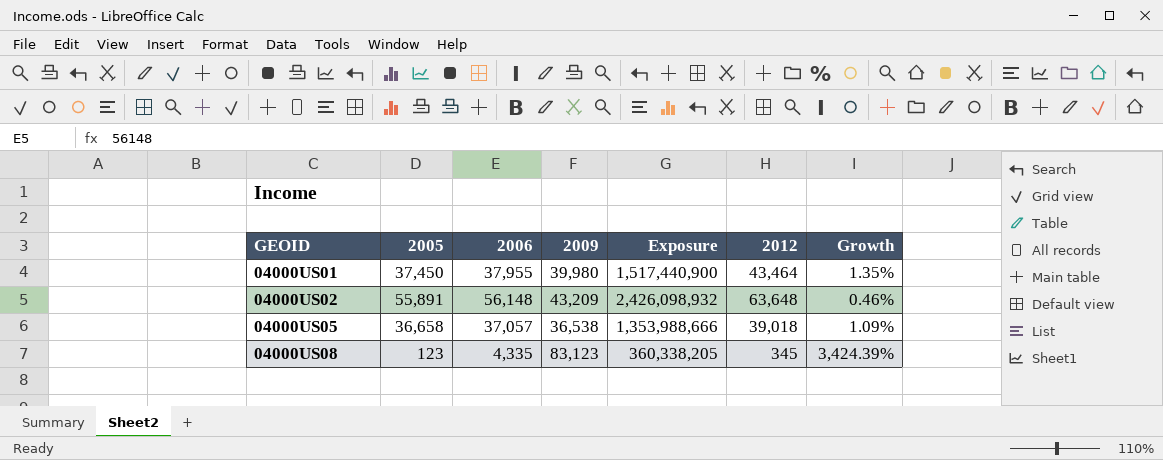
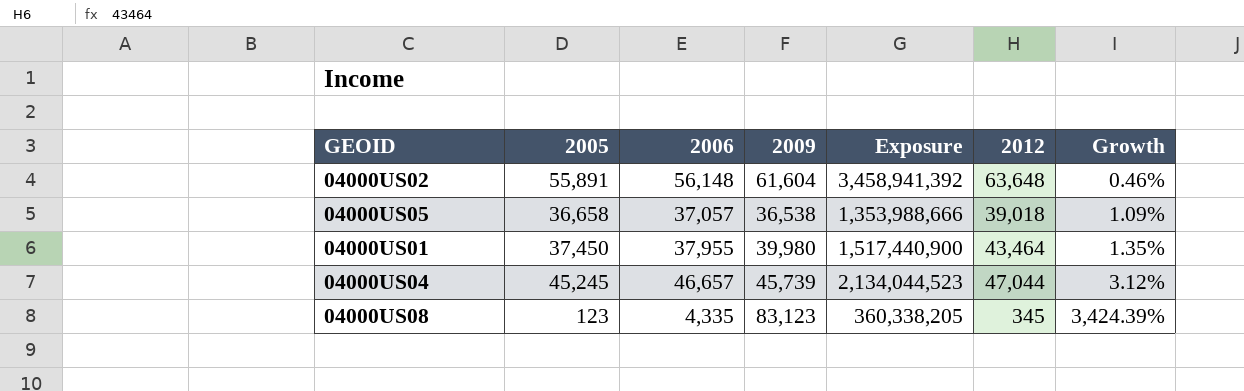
row order: GEOID ascending -> Growth ascending
04000US02 | 2009: 43,209 -> 61,604
04000US02 | Exposure: 2,426,098,932 -> 3,458,941,392
row 04000US04: none -> 45,245 | 46,657 | 45,739 | 2,134,044,523 | 47,044 | 3.12%

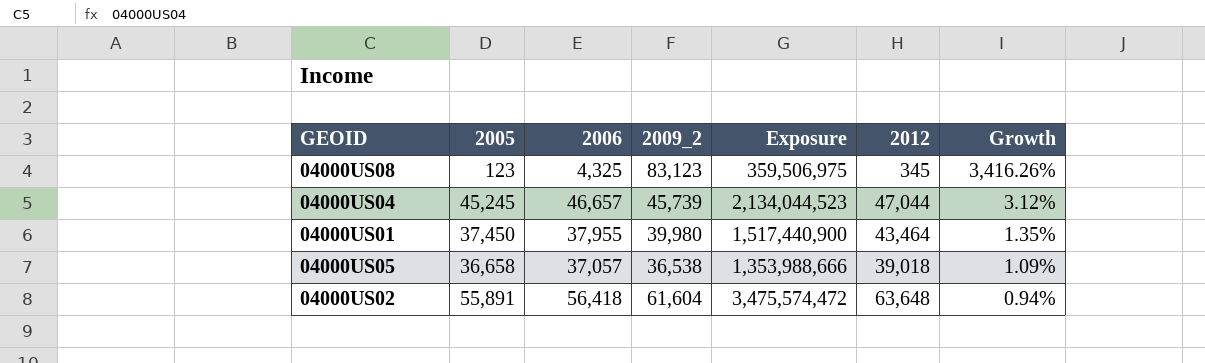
row order: Growth ascending -> Growth descending
column name: 2009 -> 2009_2
04000US08 | 2006: 4,335 -> 4,325
04000US08 | Exposure: 360,338,205 -> 359,506,975
04000US08 | Growth: 3,424.39% -> 3,416.26%
04000US02 | 2006: 56,148 -> 56,418
04000US02 | Exposure: 3,458,941,392 -> 3,475,574,472
04000US02 | Growth: 0.46% -> 0.94%

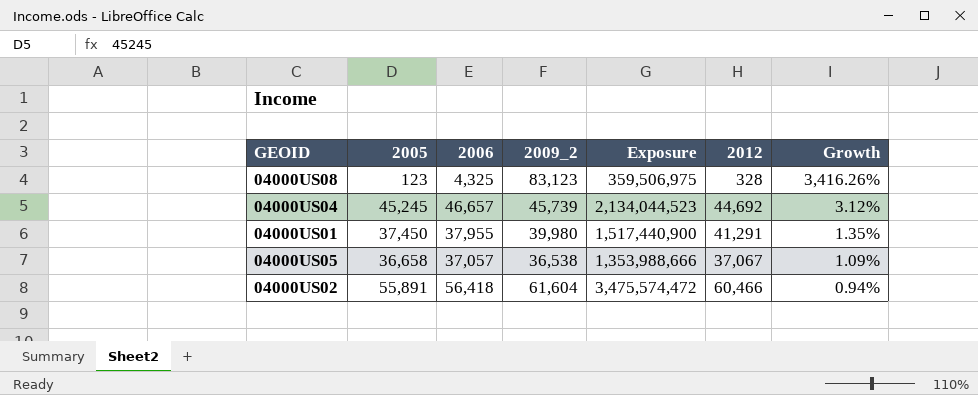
04000US08 | 2012: 345 -> 328
04000US04 | 2012: 47,044 -> 44,692
04000US01 | 2012: 43,464 -> 41,291
04000US05 | 2012: 39,018 -> 37,067
04000US02 | 2012: 63,648 -> 60,466

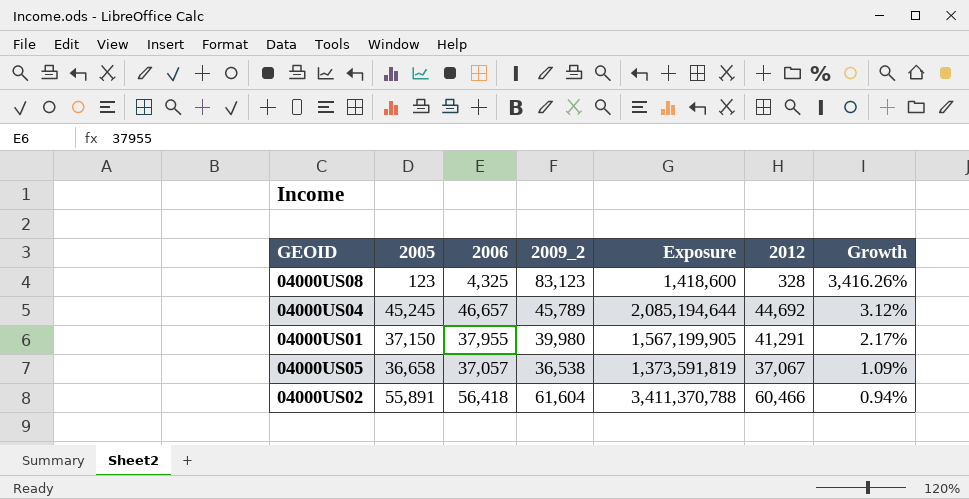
column Exposure | formula: [2006] * [2009_2] -> [2006] * [2012]
04000US04 | 2009_2: 45,739 -> 45,789
04000US01 | 2005: 37,450 -> 37,150
04000US01 | Growth: 1.35% -> 2.17%

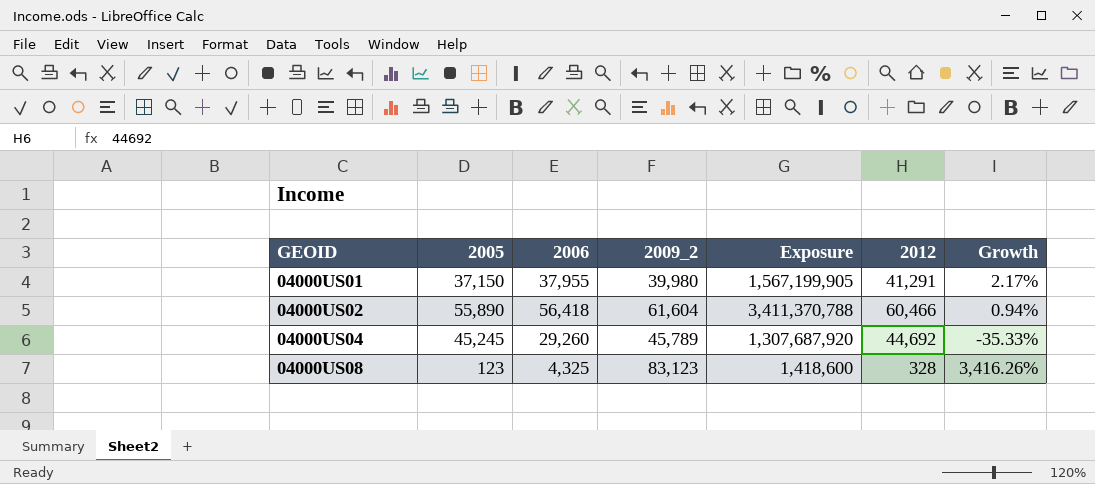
row order: Growth descending -> GEOID ascending
row 04000US05: 36,658 | 37,057 | 36,538 | 1,373,591,819 | 37,067 | 1.09% -> none
04000US02 | 2005: 55,891 -> 55,890
04000US04 | 2006: 46,657 -> 29,260
04000US04 | Exposure: 2,085,194,644 -> 1,307,687,920
04000US04 | Growth: 3.12% -> -35.33%

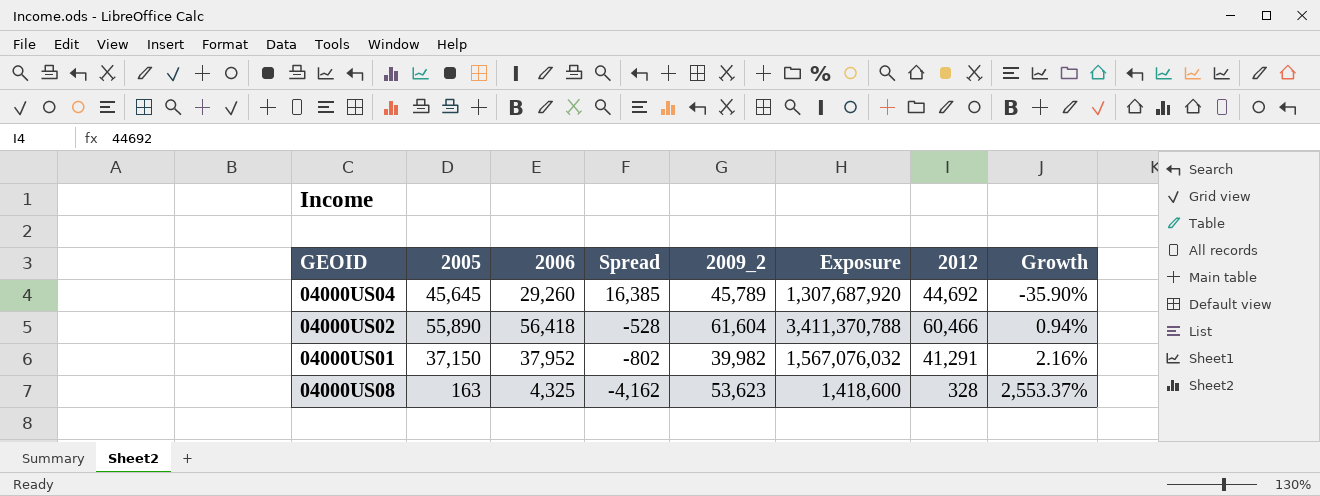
row order: GEOID ascending -> Spread descending
column Spread | formula: none -> [2005] - [2006]
04000US04 | 2005: 45,245 -> 45,645
04000US04 | Growth: -35.33% -> -35.90%
04000US01 | 2006: 37,955 -> 37,952
04000US01 | 2009_2: 39,980 -> 39,982
04000US01 | Exposure: 1,567,199,905 -> 1,567,076,032
04000US01 | Growth: 2.17% -> 2.16%
04000US08 | 2005: 123 -> 163
04000US08 | 2009_2: 83,123 -> 53,623
04000US08 | Growth: 3,416.26% -> 2,553.37%

